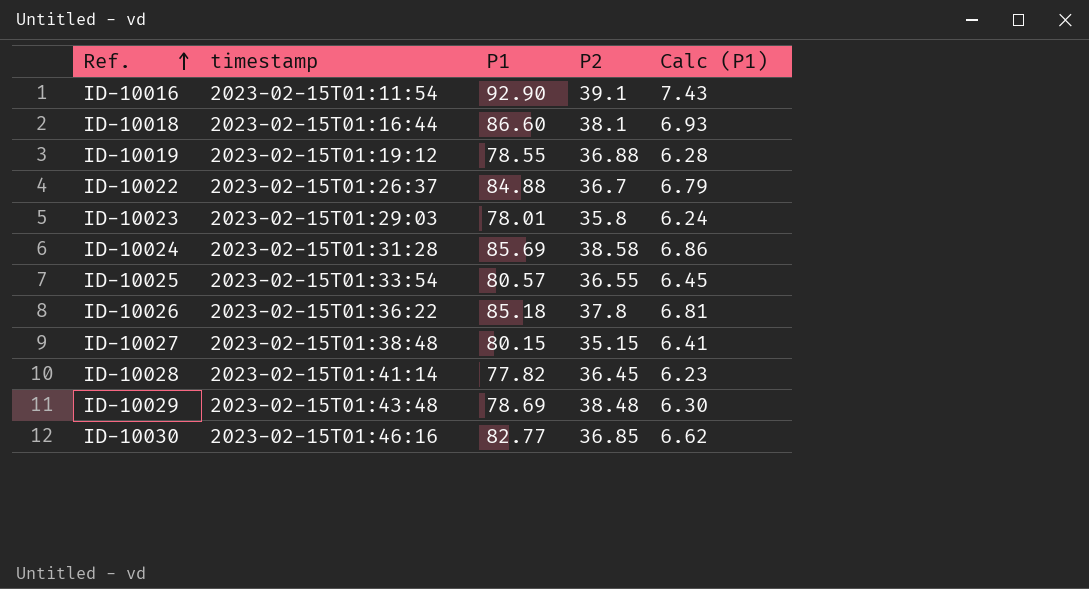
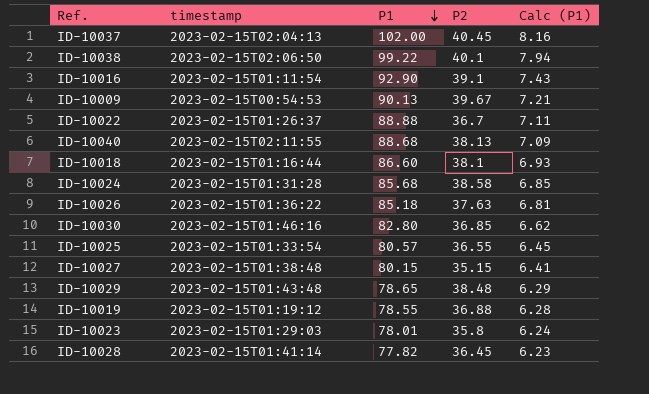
row order: Ref. ascending -> P1 descending
row ID-10037: none -> 2023-02-15T02:04:13 | 102.00 | 40.45 | 8.16
row ID-10038: none -> 2023-02-15T02:06:50 | 99.22 | 40.1 | 7.94
row ID-10009: none -> 2023-02-15T00:54:53 | 90.13 | 39.67 | 7.21
ID-10022 | P1: 84.88 -> 88.88
ID-10022 | Calc (P1): 6.79 -> 7.11
row ID-10040: none -> 2023-02-15T02:11:55 | 88.68 | 38.13 | 7.09
ID-10024 | P1: 85.69 -> 85.68
ID-10024 | Calc (P1): 6.86 -> 6.85
ID-10026 | P2: 37.8 -> 37.63
ID-10030 | P1: 82.77 -> 82.80
ID-10029 | P1: 78.69 -> 78.65
ID-10029 | Calc (P1): 6.30 -> 6.29

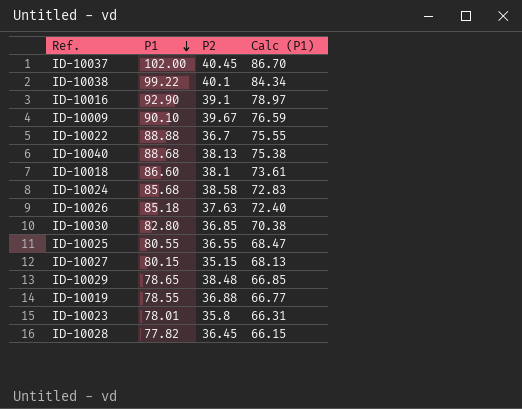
column timestamp | position: 2 -> none
column Calc (P1) | formula: [P1] * 0.08 -> [P1] * 0.85
ID-10009 | P1: 90.13 -> 90.10
ID-10025 | P1: 80.57 -> 80.55

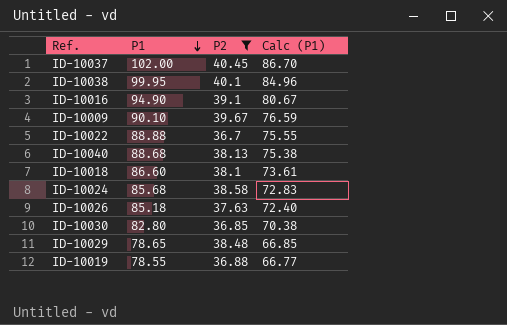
filter: none -> P2 >= 36.7
ID-10038 | P1: 99.22 -> 99.95
ID-10038 | Calc (P1): 84.34 -> 84.96
ID-10016 | P1: 92.90 -> 94.90
ID-10016 | Calc (P1): 78.97 -> 80.67

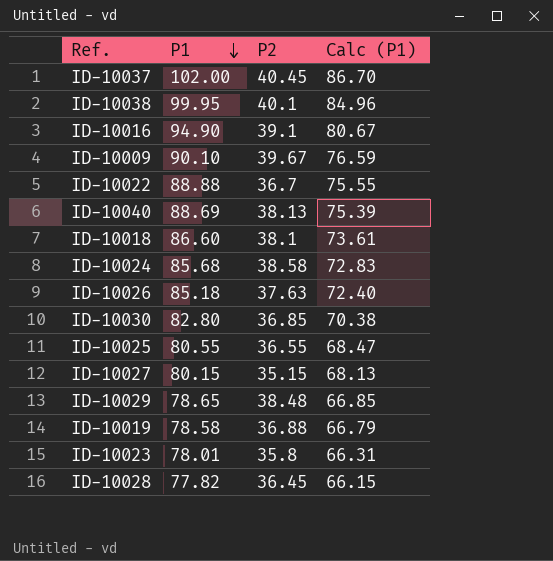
filter: P2 >= 36.7 -> none
ID-10040 | P1: 88.68 -> 88.69
ID-10040 | Calc (P1): 75.38 -> 75.39
ID-10019 | P1: 78.55 -> 78.58
ID-10019 | Calc (P1): 66.77 -> 66.79

